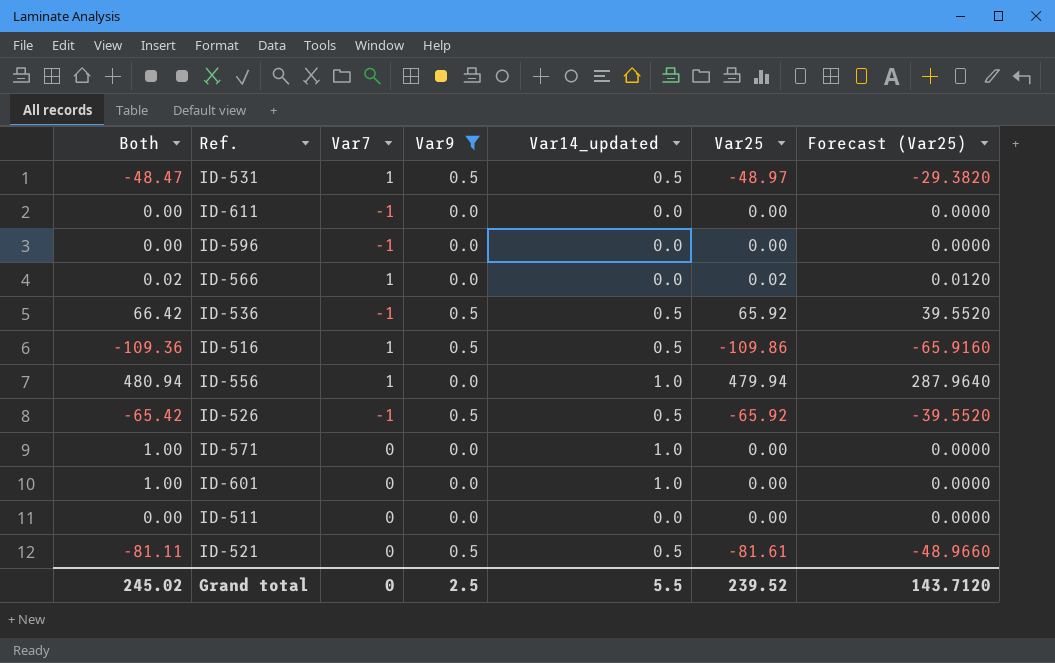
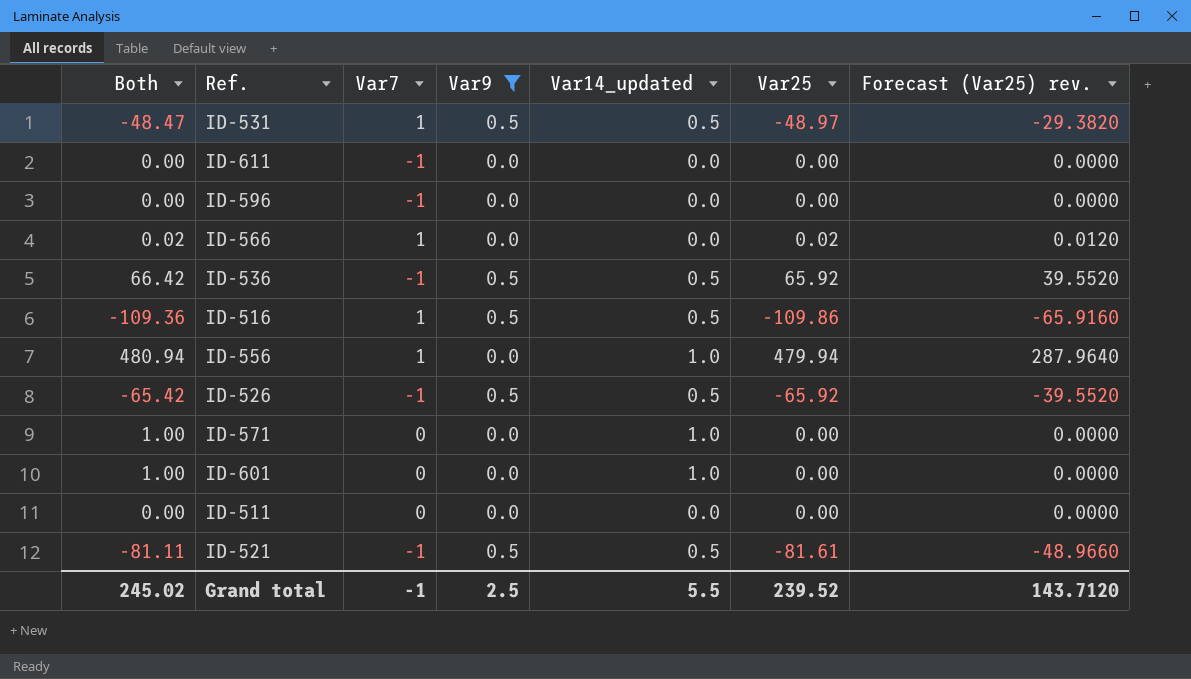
column name: Forecast (Var25) -> Forecast (Var25) rev.
ID-521 | Var7: 0 -> -1
Grand total | Var7: 0 -> -1

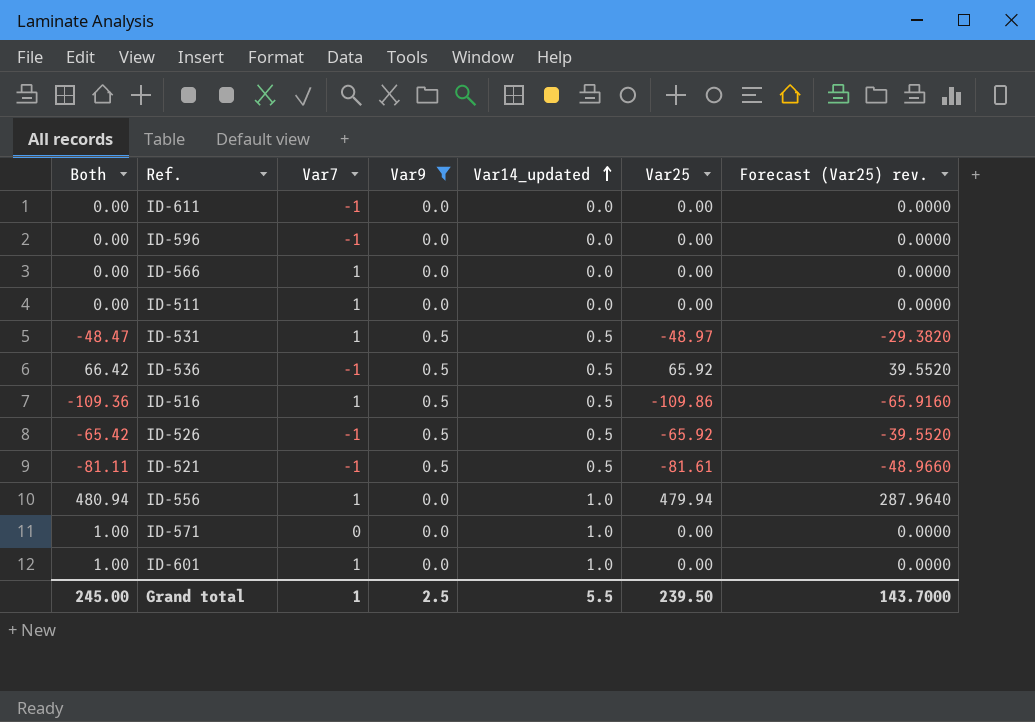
row order: none -> Var14_updated ascending
ID-566 | Both: 0.02 -> 0.00
ID-566 | Var25: 0.02 -> 0.00
ID-566 | Forecast (Var25) rev.: 0.0120 -> 0.0000
ID-511 | Var7: 0 -> 1
ID-601 | Var7: 0 -> 1
Grand total | Both: 245.02 -> 245.00
Grand total | Var7: -1 -> 1
Grand total | Var25: 239.52 -> 239.50
Grand total | Forecast (Var25) rev.: 143.7120 -> 143.7000

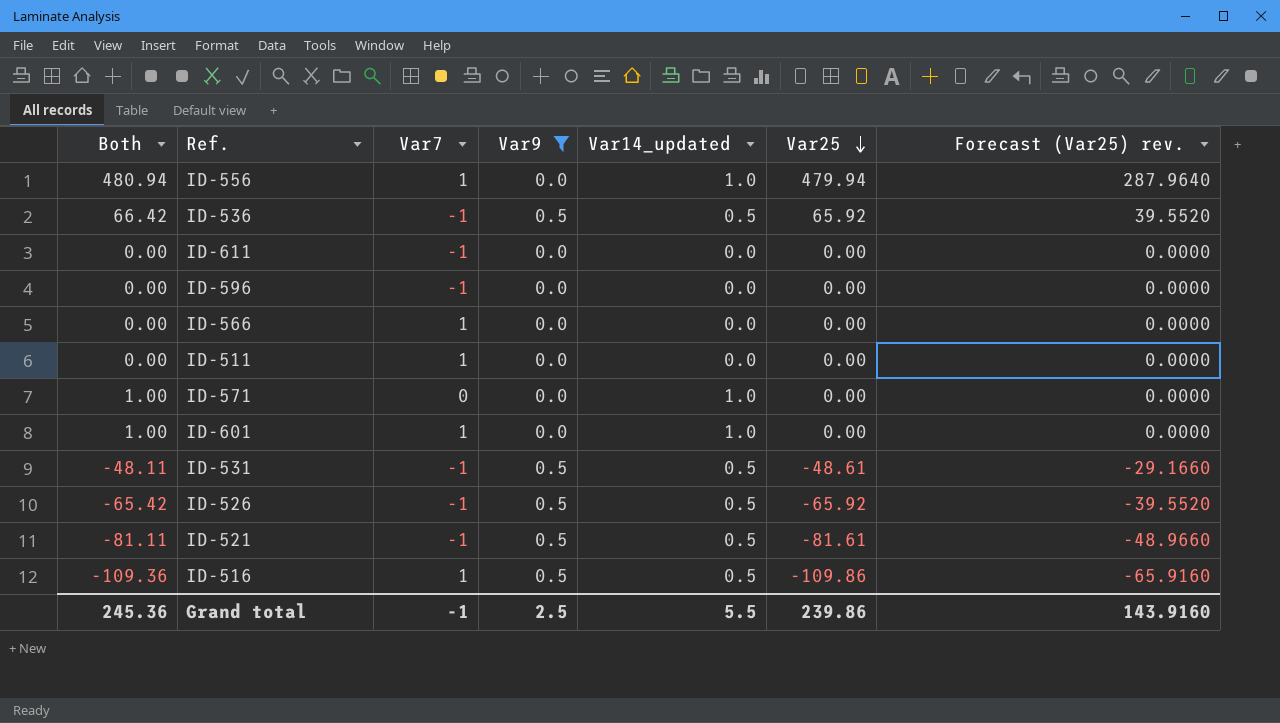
row order: Var14_updated ascending -> Var25 descending
ID-531 | Both: -48.47 -> -48.11
ID-531 | Var7: 1 -> -1
ID-531 | Var25: -48.97 -> -48.61
ID-531 | Forecast (Var25) rev.: -29.3820 -> -29.1660
Grand total | Both: 245.00 -> 245.36
Grand total | Var7: 1 -> -1
Grand total | Var25: 239.50 -> 239.86
Grand total | Forecast (Var25) rev.: 143.7000 -> 143.9160

